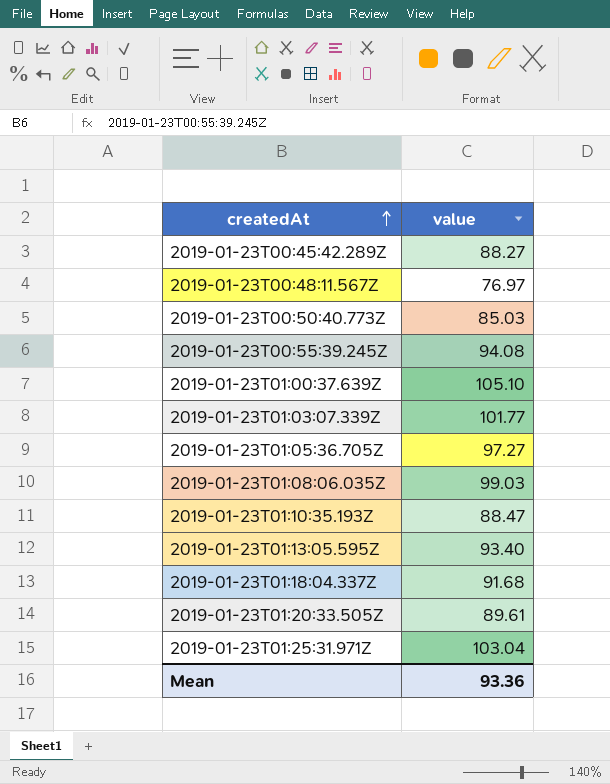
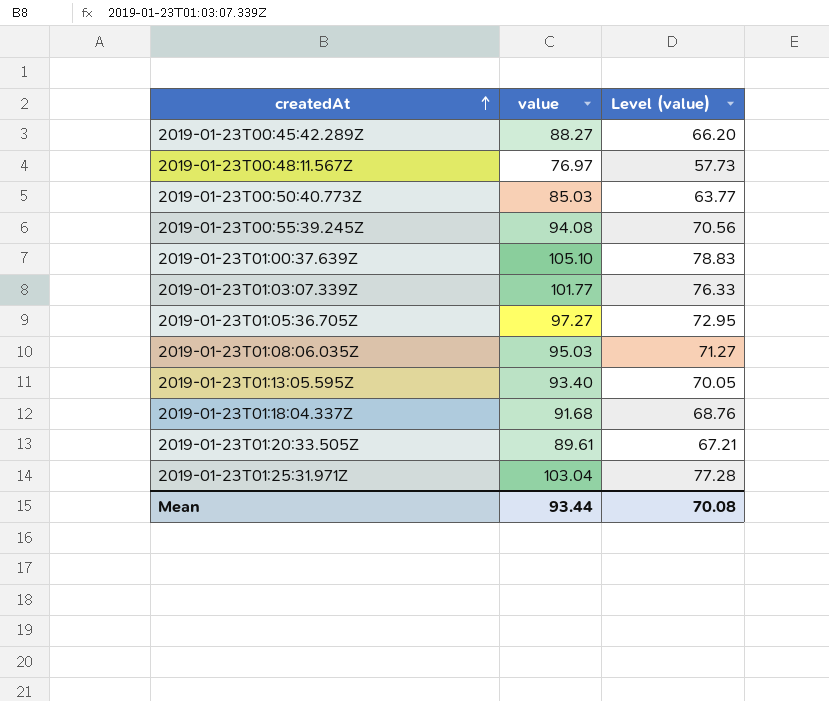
column Level (value) | formula: none -> [value] * 0.75
row 2019-01-23T01:10:35.193Z: 88.47 -> none
2019-01-23T01:08:06.035Z | value: 99.03 -> 95.03
Mean | value: 93.36 -> 93.44

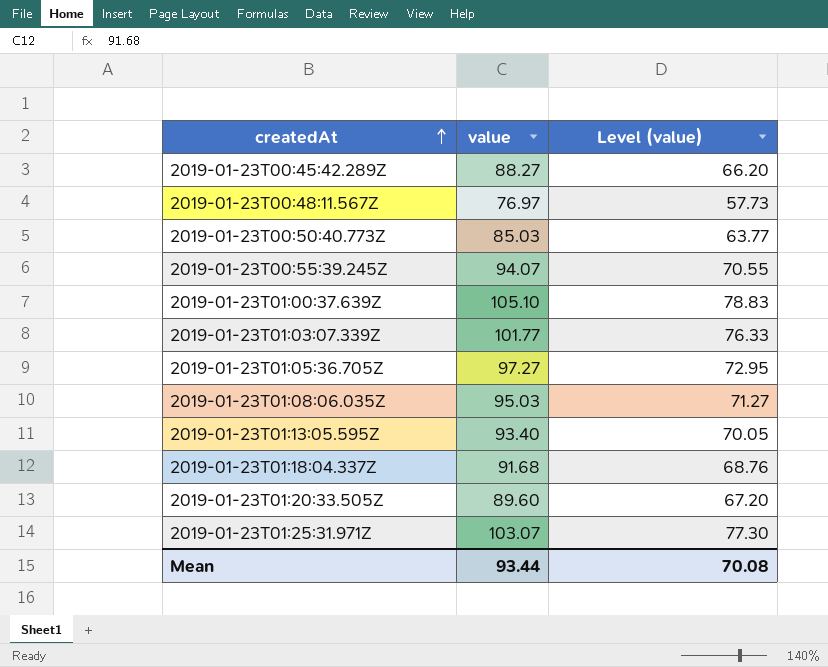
2019-01-23T00:55:39.245Z | value: 94.08 -> 94.07
2019-01-23T00:55:39.245Z | Level (value): 70.56 -> 70.55
2019-01-23T01:20:33.505Z | value: 89.61 -> 89.60
2019-01-23T01:20:33.505Z | Level (value): 67.21 -> 67.20
2019-01-23T01:25:31.971Z | value: 103.04 -> 103.07
2019-01-23T01:25:31.971Z | Level (value): 77.28 -> 77.30

